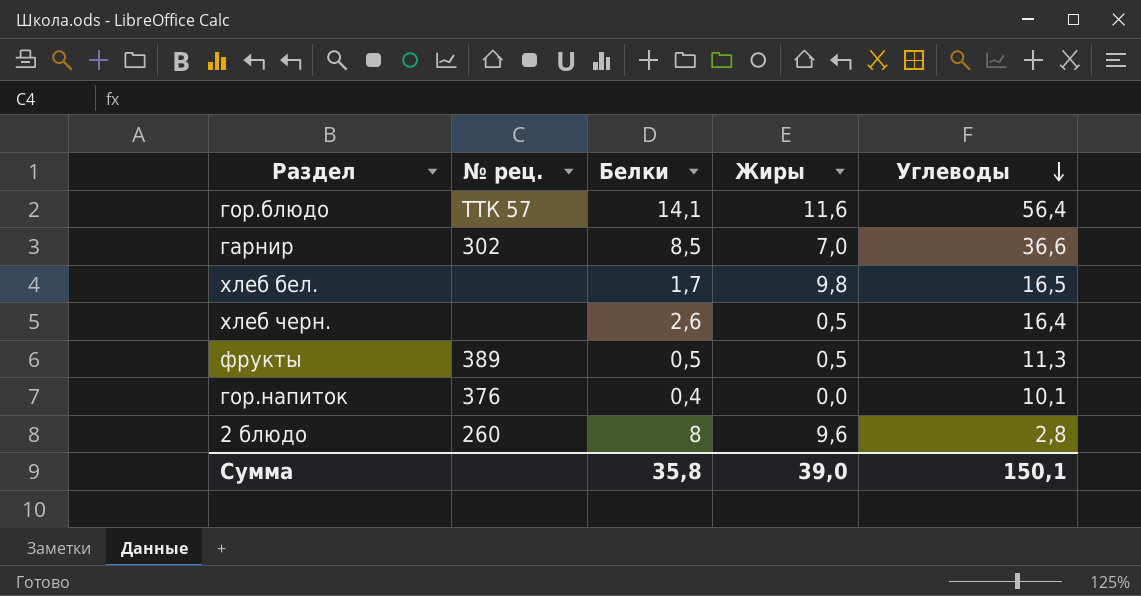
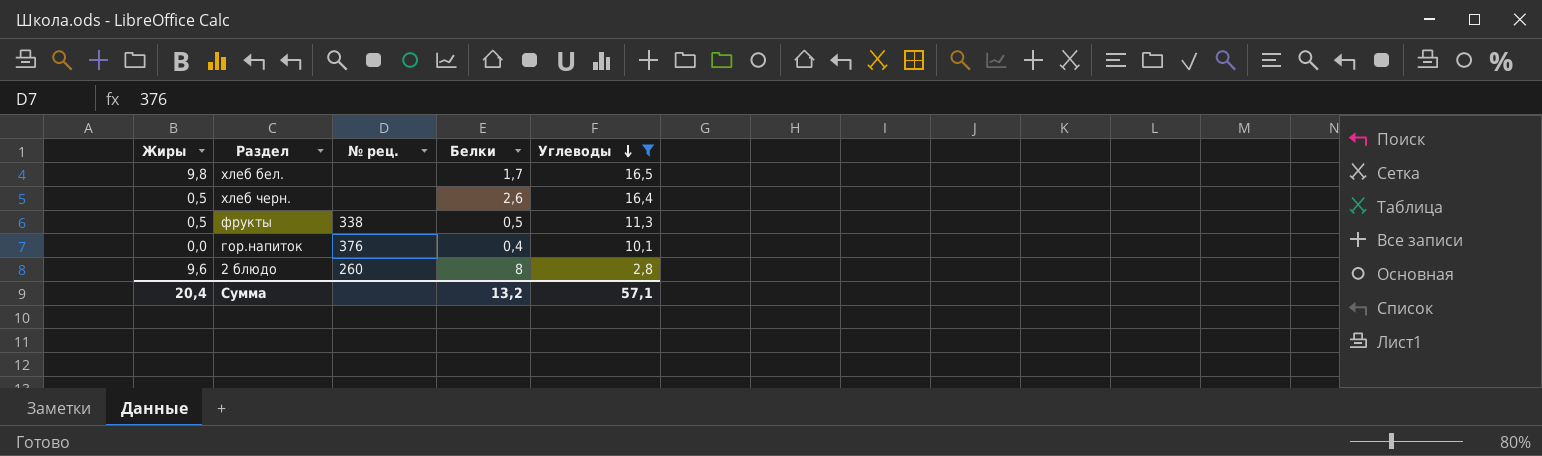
filter: none -> Углеводы <= 16,5
column Жиры | position: 4 -> 1
фрукты | № рец.: 389 -> 338
Сумма | Жиры: 39,0 -> 20,4
Сумма | Белки: 35,8 -> 13,2
Сумма | Углеводы: 150,1 -> 57,1

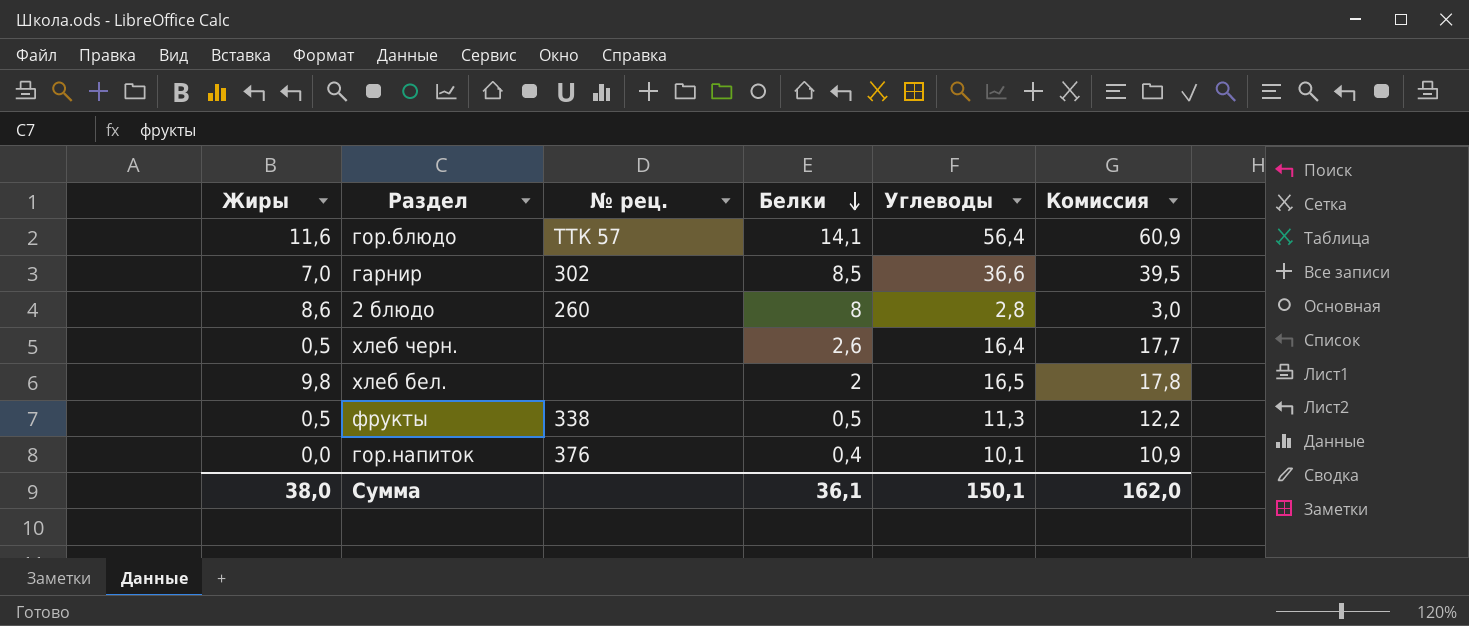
filter: Углеводы <= 16,5 -> none
row order: Углеводы descending -> Белки descending
column Комиссия | formula: none -> [Углеводы] * 1,08
2 блюдо | Жиры: 9,6 -> 8,6
хлеб бел. | Белки: 1,7 -> 2
Сумма | Жиры: 20,4 -> 38,0
Сумма | Белки: 13,2 -> 36,1
Сумма | Углеводы: 57,1 -> 150,1

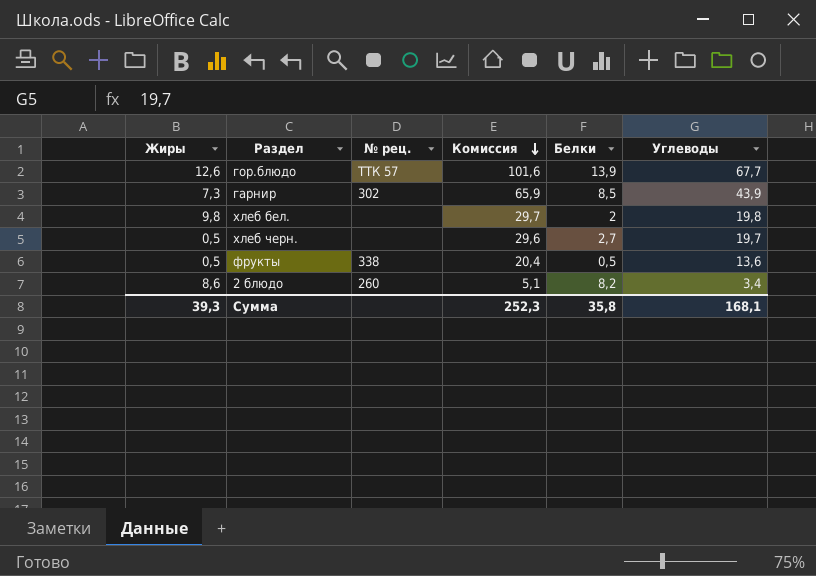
row order: Белки descending -> Комиссия descending
column Комиссия | formula: [Углеводы] * 1,08 -> [Углеводы] * 1,5
column Комиссия | position: 6 -> 4
row гор.напиток: 0,0 | 376 | 0,4 | 10,1 | 10,9 -> none
гор.блюдо | Жиры: 11,6 -> 12,6
гор.блюдо | Белки: 14,1 -> 13,9
гор.блюдо | Углеводы: 56,4 -> 67,7
гарнир | Жиры: 7,0 -> 7,3
гарнир | Углеводы: 36,6 -> 43,9
хлеб бел. | Углеводы: 16,5 -> 19,8
хлеб черн. | Белки: 2,6 -> 2,7
хлеб черн. | Углеводы: 16,4 -> 19,7
фрукты | Углеводы: 11,3 -> 13,6
2 блюдо | Белки: 8 -> 8,2
2 блюдо | Углеводы: 2,8 -> 3,4
Сумма | Жиры: 38,0 -> 39,3
Сумма | Комиссия: 162,0 -> 252,3
Сумма | Белки: 36,1 -> 35,8
Сумма | Углеводы: 150,1 -> 168,1

